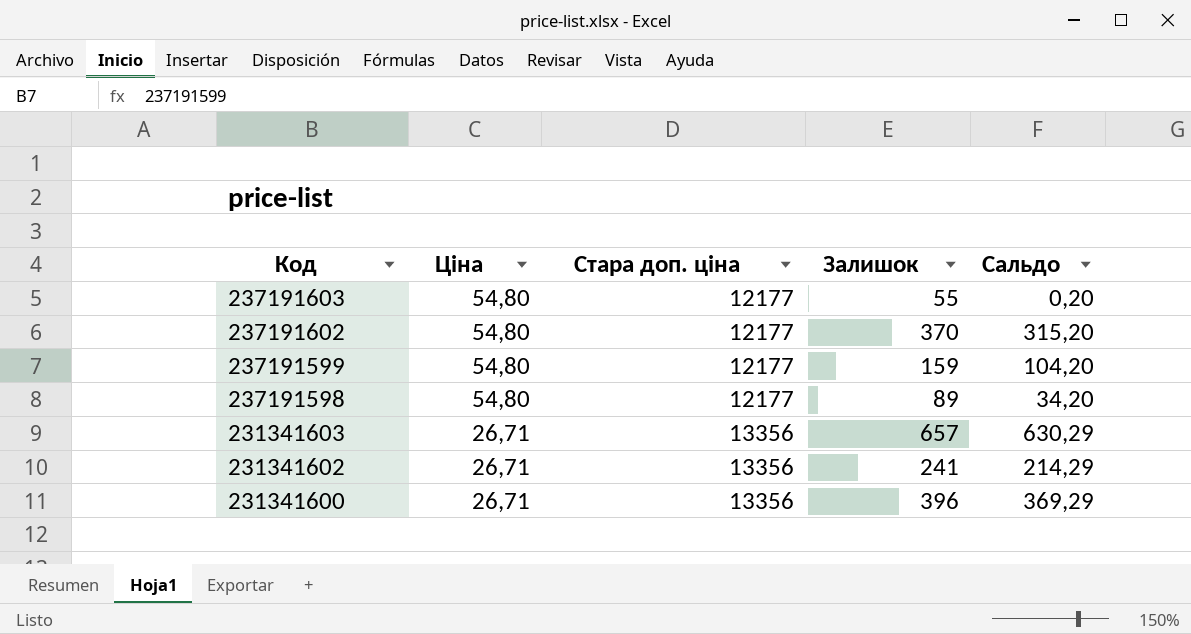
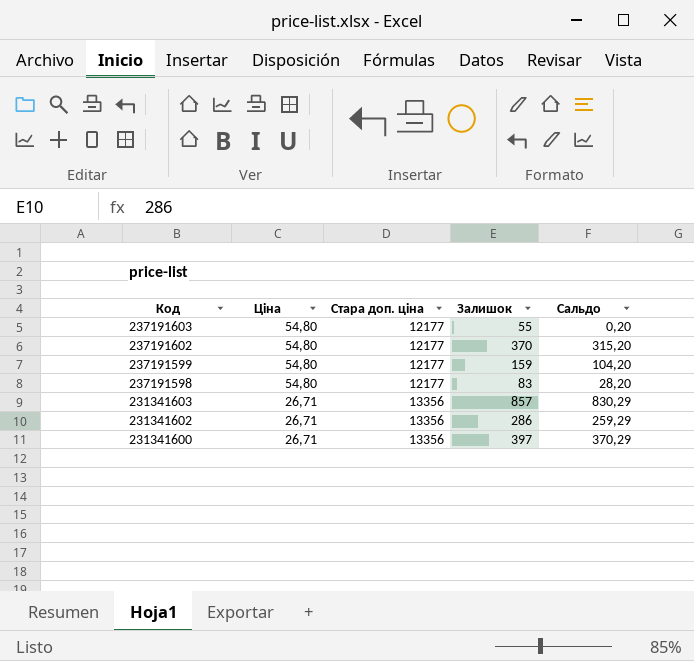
237191598 | Залишок: 89 -> 83
237191598 | Сальдо: 34,20 -> 28,20
231341603 | Залишок: 657 -> 857
231341603 | Сальдо: 630,29 -> 830,29
231341602 | Залишок: 241 -> 286
231341602 | Сальдо: 214,29 -> 259,29
231341600 | Залишок: 396 -> 397
231341600 | Сальдо: 369,29 -> 370,29

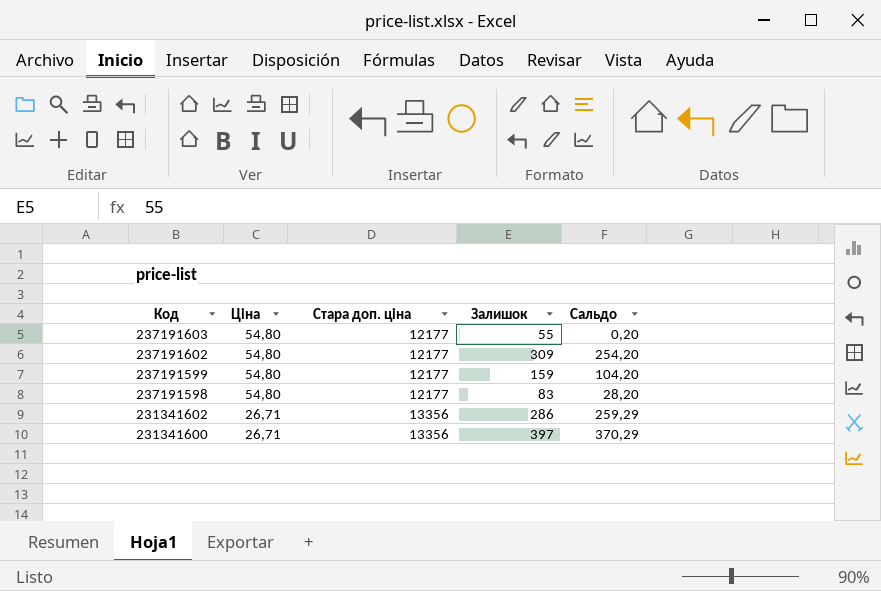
row 231341603: 26,71 | 13356 | 857 | 830,29 -> none
237191602 | Залишок: 370 -> 309
237191602 | Сальдо: 315,20 -> 254,20

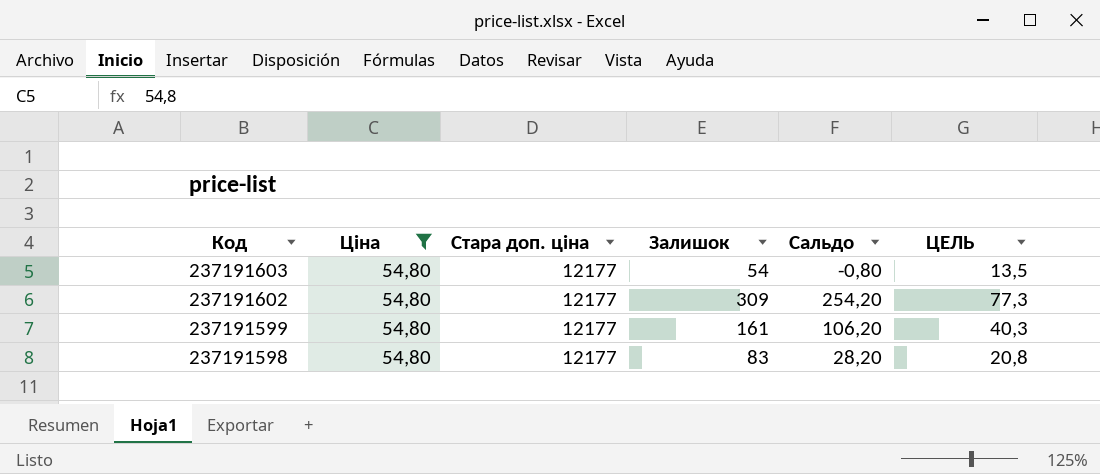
filter: none -> Ціна = 54,80
column ЦЕЛЬ | formula: none -> [Залишок] * 0,25
237191603 | Залишок: 55 -> 54
237191603 | Сальдо: 0,20 -> -0,80
237191599 | Залишок: 159 -> 161
237191599 | Сальдо: 104,20 -> 106,20

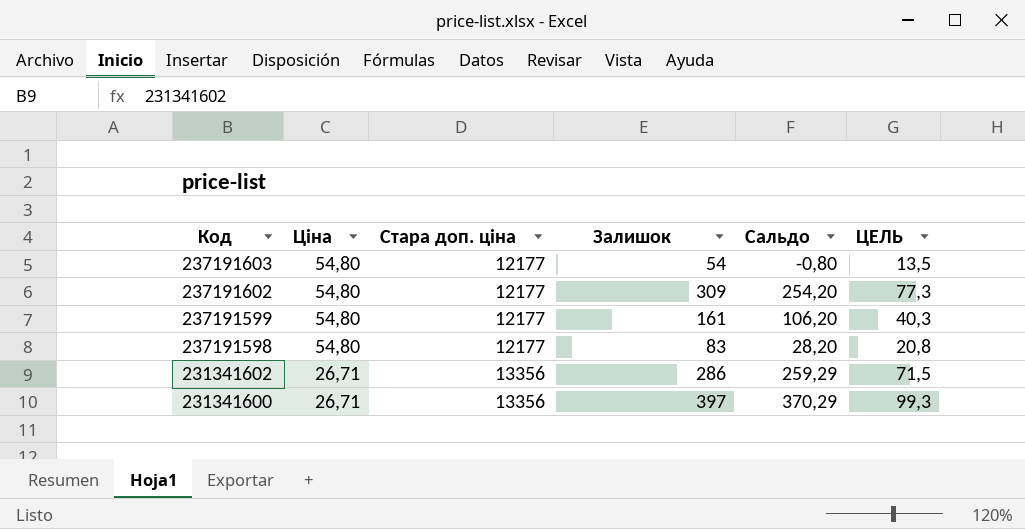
filter: Ціна = 54,80 -> none

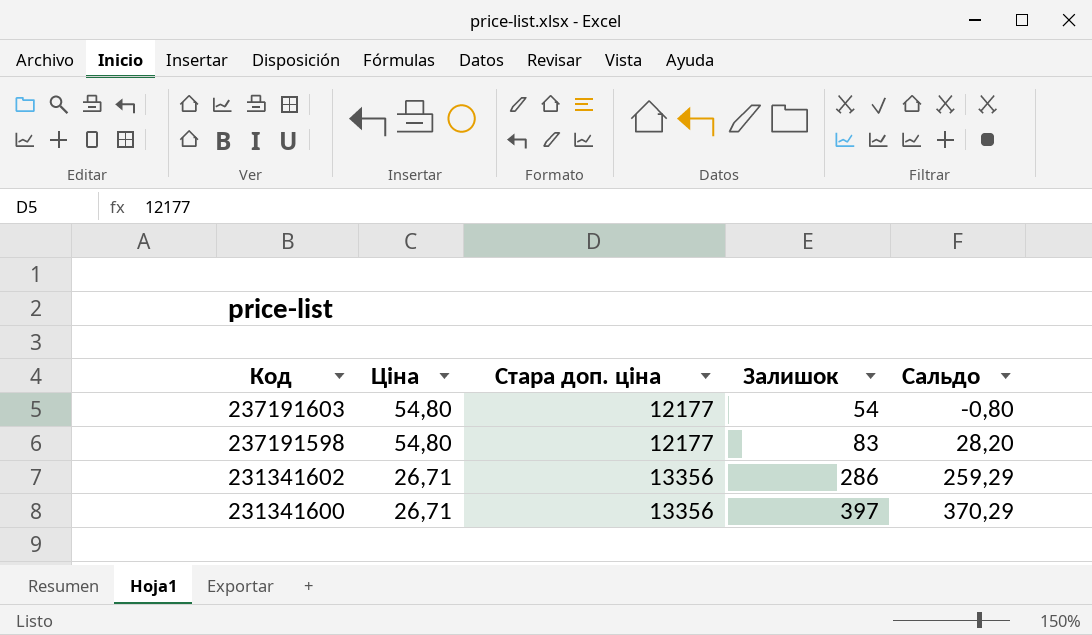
column ЦЕЛЬ | formula: [Залишок] * 0,25 -> none
row 237191602: 54,80 | 12177 | 309 | 254,20 | 77,3 -> none
row 237191599: 54,80 | 12177 | 161 | 106,20 | 40,3 -> none

